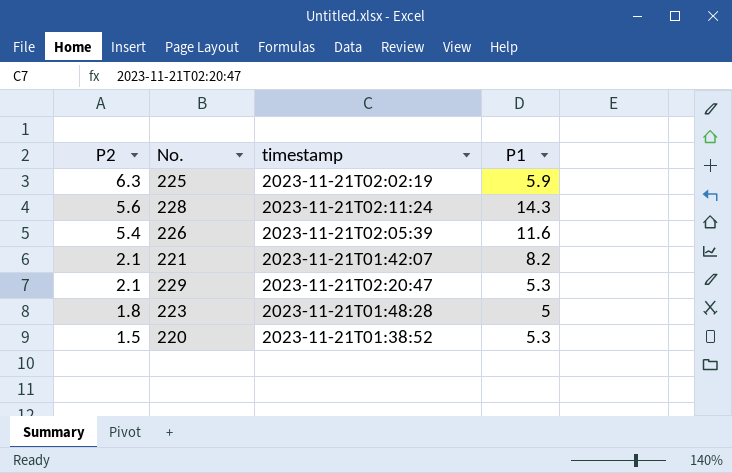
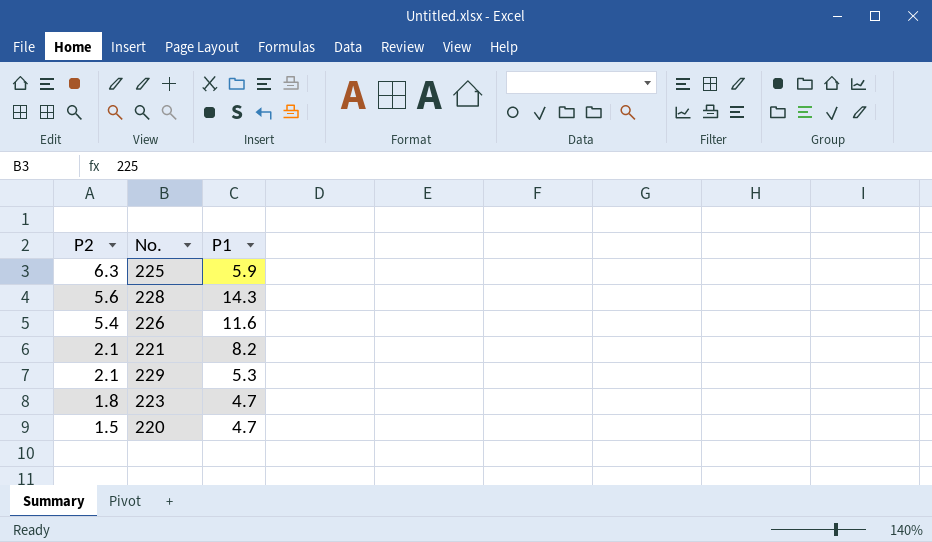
column timestamp | position: 3 -> none
223 | P1: 5 -> 4.7
220 | P1: 5.3 -> 4.7

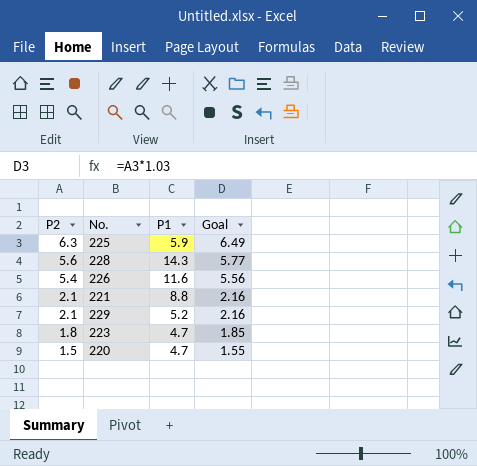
column Goal | formula: none -> [P2] * 1.03
221 | P1: 8.2 -> 8.8
229 | P1: 5.3 -> 5.2

